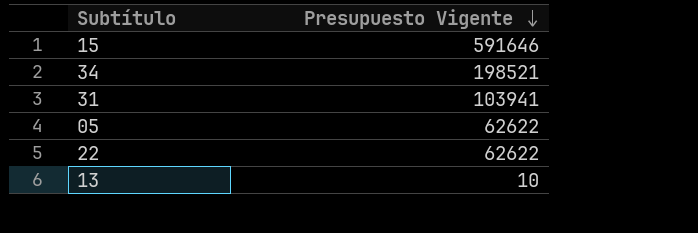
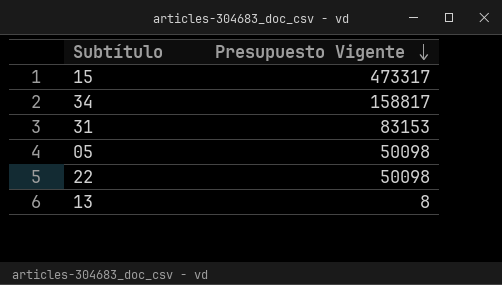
15 | Presupuesto Vigente: 591646 -> 473317
34 | Presupuesto Vigente: 198521 -> 158817
31 | Presupuesto Vigente: 103941 -> 83153
05 | Presupuesto Vigente: 62622 -> 50098
22 | Presupuesto Vigente: 62622 -> 50098
13 | Presupuesto Vigente: 10 -> 8

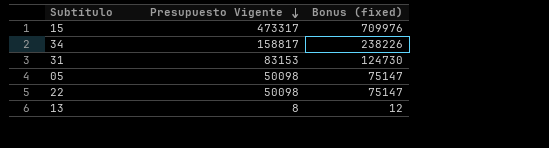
column Bonus (fixed) | formula: none -> [Presupuesto Vigente] * 1.5

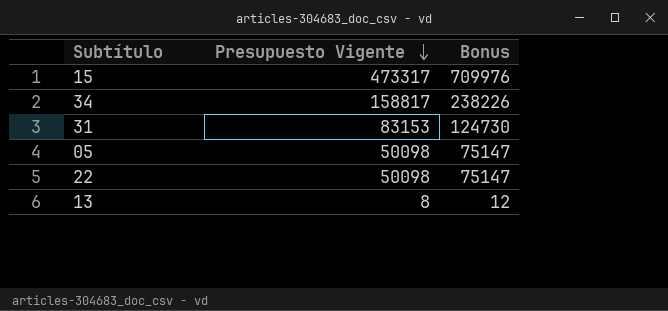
column name: Bonus (fixed) -> Bonus

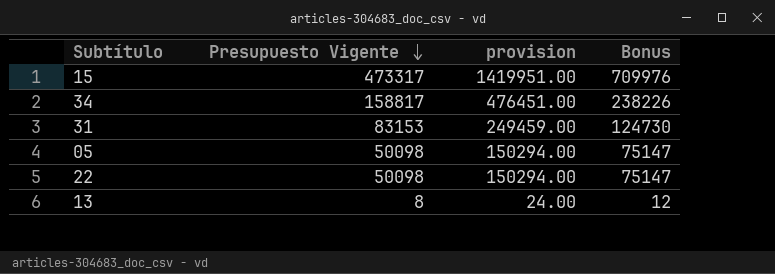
column provision | formula: none -> [Presupuesto Vigente] * 3

